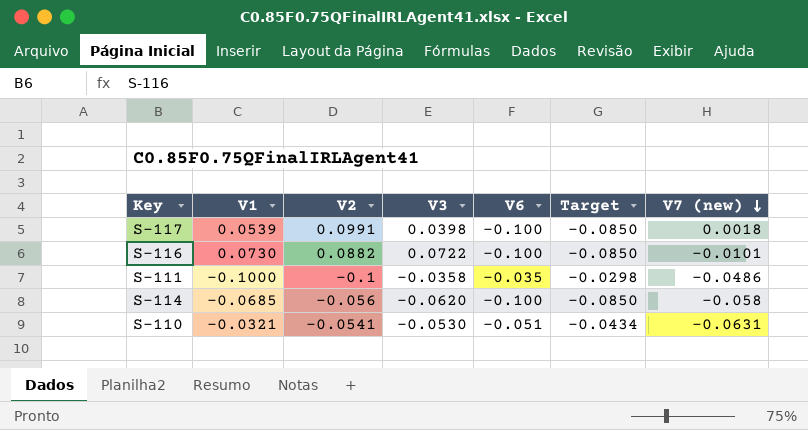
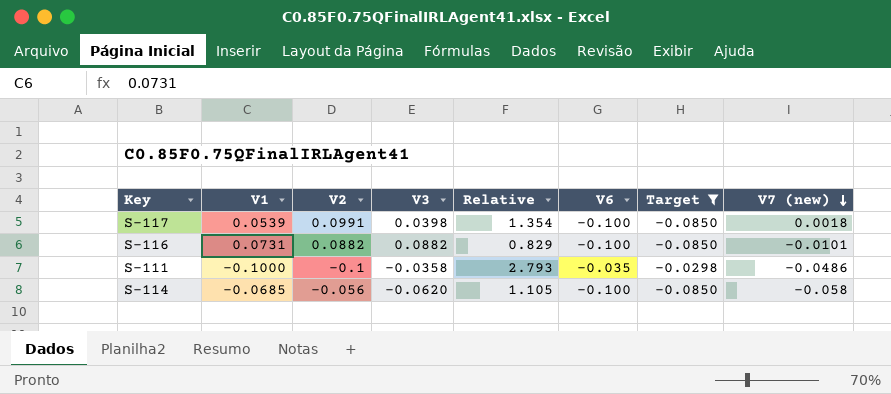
filter: none -> Target != -0.0434
column Relative | formula: none -> [V1] / [V3]
S-116 | V1: 0.0730 -> 0.0731
S-116 | V3: 0.0722 -> 0.0882

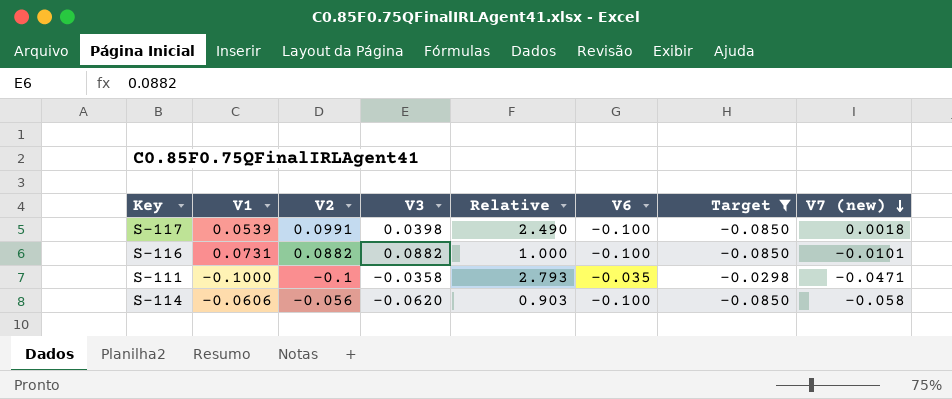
column Relative | formula: [V1] / [V3] -> [V2] / [V3]
S-111 | V7 (new): -0.0486 -> -0.0471
S-114 | V1: -0.0685 -> -0.0606

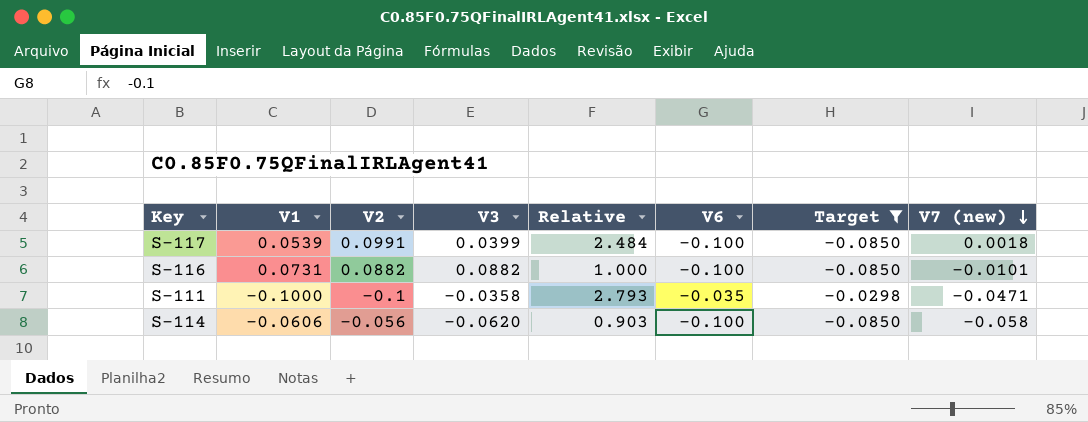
S-117 | V3: 0.0398 -> 0.0399
S-117 | Relative: 2.490 -> 2.484

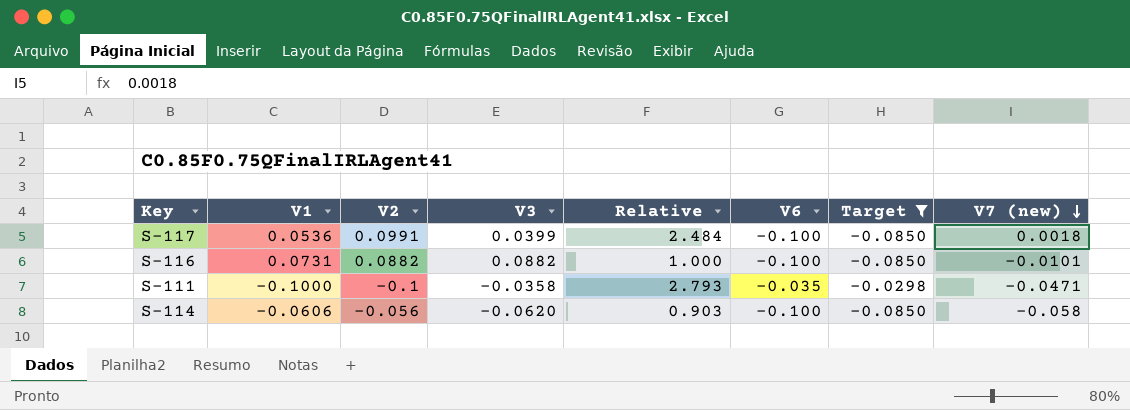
S-117 | V1: 0.0539 -> 0.0536

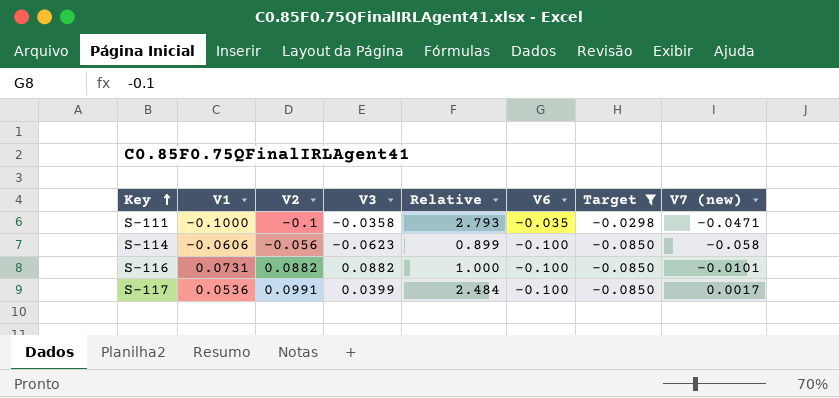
row order: V7 (new) descending -> Key ascending
S-114 | V3: -0.0620 -> -0.0623
S-114 | Relative: 0.903 -> 0.899
S-117 | V7 (new): 0.0018 -> 0.0017

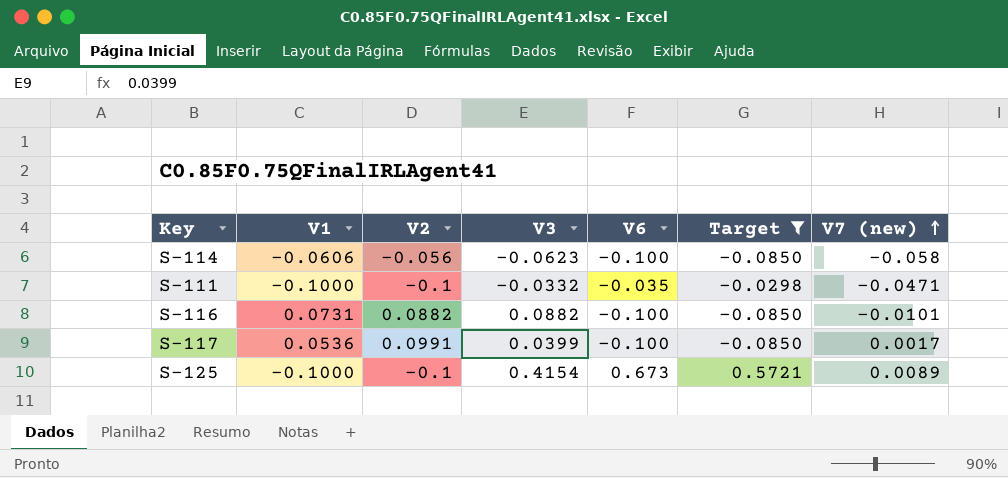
row order: Key ascending -> V7 (new) ascending
column Relative | formula: [V2] / [V3] -> none
S-111 | V3: -0.0358 -> -0.0332
row S-125: none -> -0.1000 | -0.1 | 0.4154 | 0.673 | 0.5721 | 0.0089

